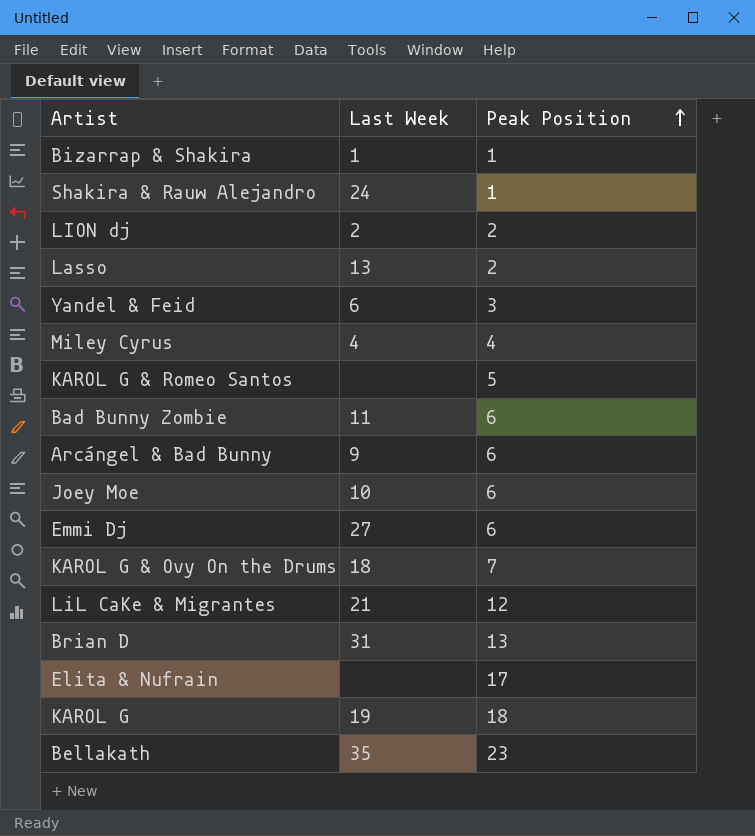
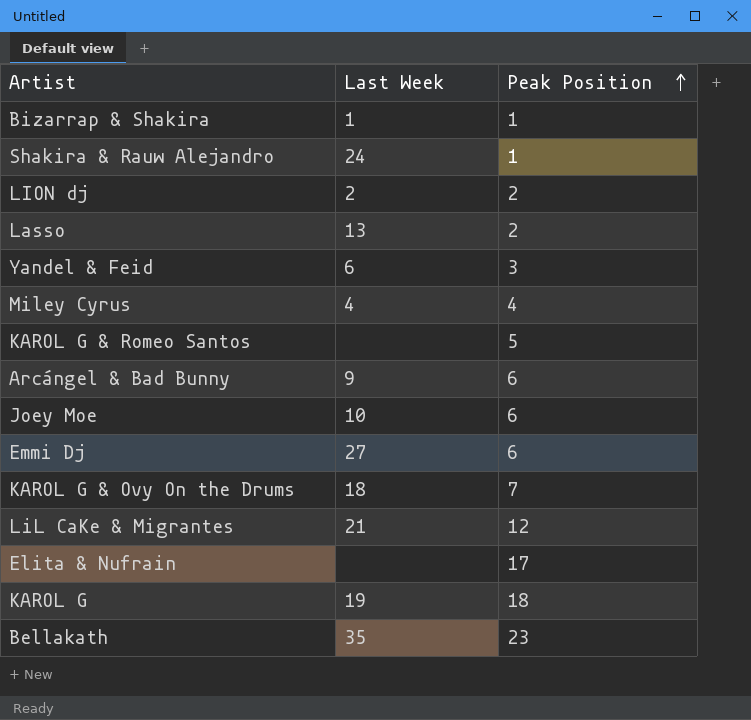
row Bad Bunny Zombie: 11 | 6 -> none
row Brian D: 31 | 13 -> none

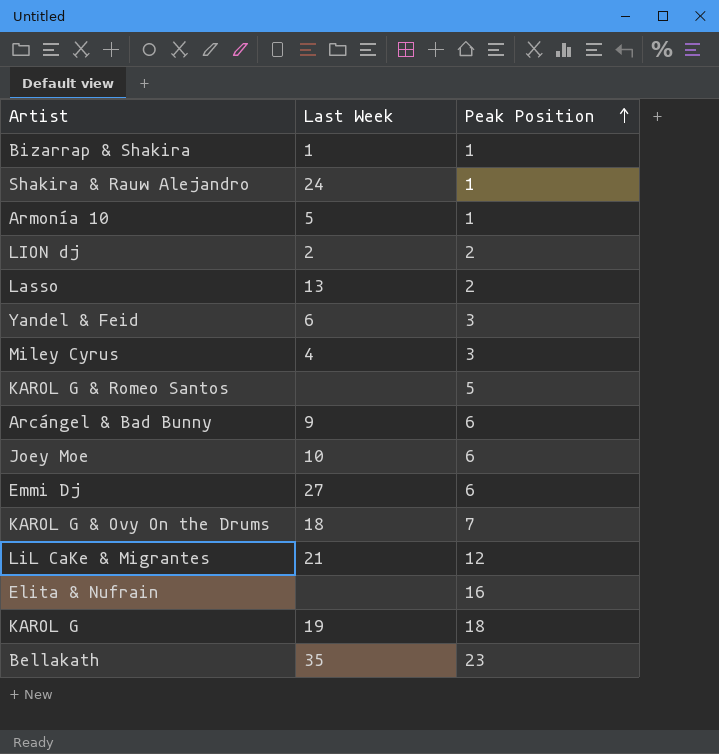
row Armonía 10: none -> 5 | 1
Miley Cyrus | Peak Position: 4 -> 3
Elita & Nufrain | Peak Position: 17 -> 16

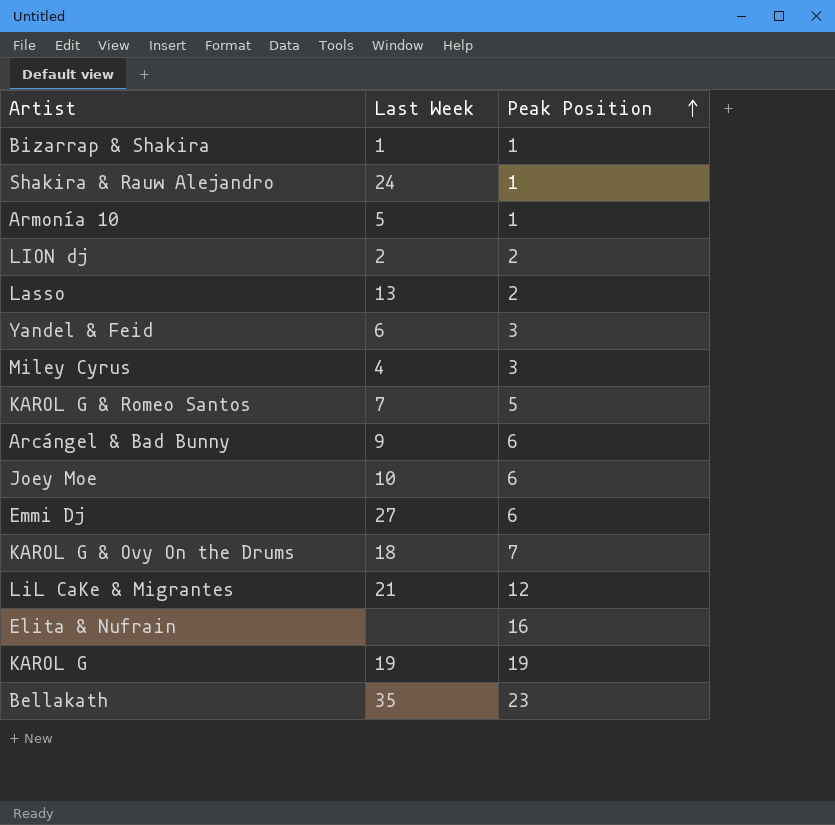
KAROL G & Romeo Santos | Last Week: none -> 7
KAROL G | Peak Position: 18 -> 19

